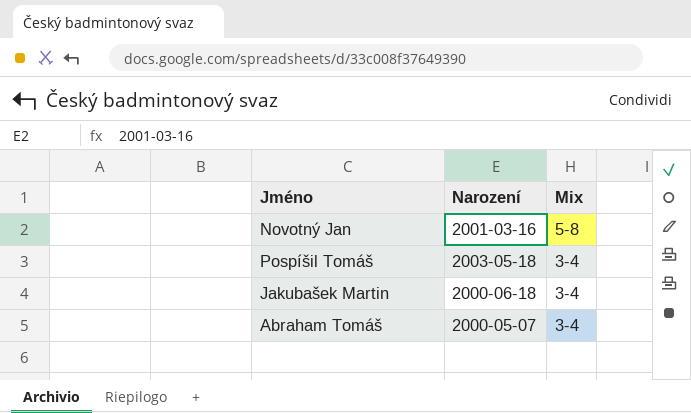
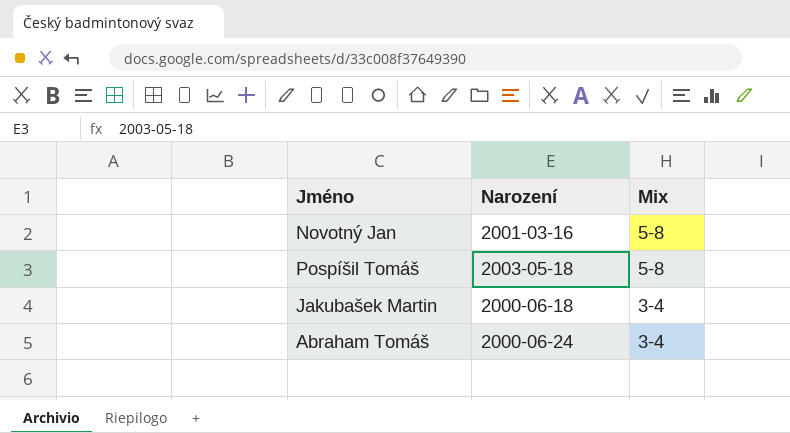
Pospíšil Tomáš | Mix: 3-4 -> 5-8
Abraham Tomáš | Narození: 2000-05-07 -> 2000-06-24

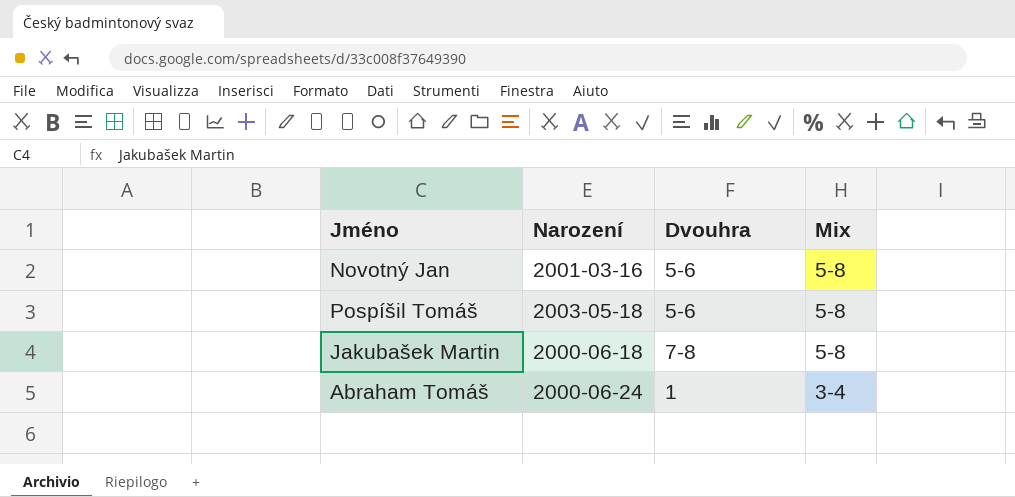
column Dvouhra | position: none -> 3
Jakubašek Martin | Mix: 3-4 -> 5-8

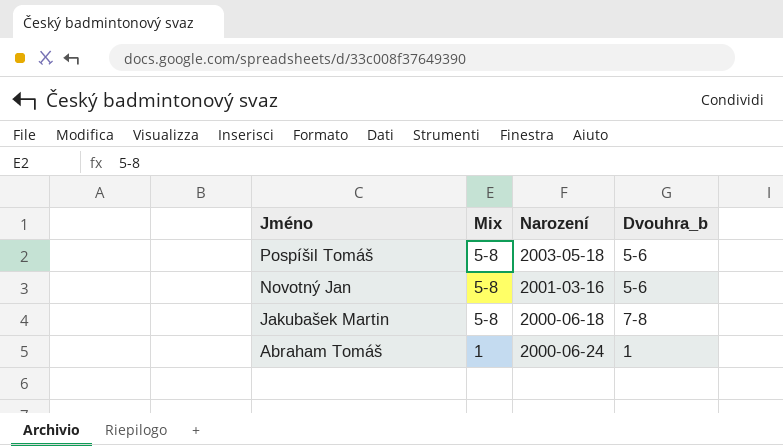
row order: Mix descending -> Jméno descending
column Mix | position: 4 -> 2
column name: Dvouhra -> Dvouhra_b
Abraham Tomáš | Mix: 3-4 -> 1

